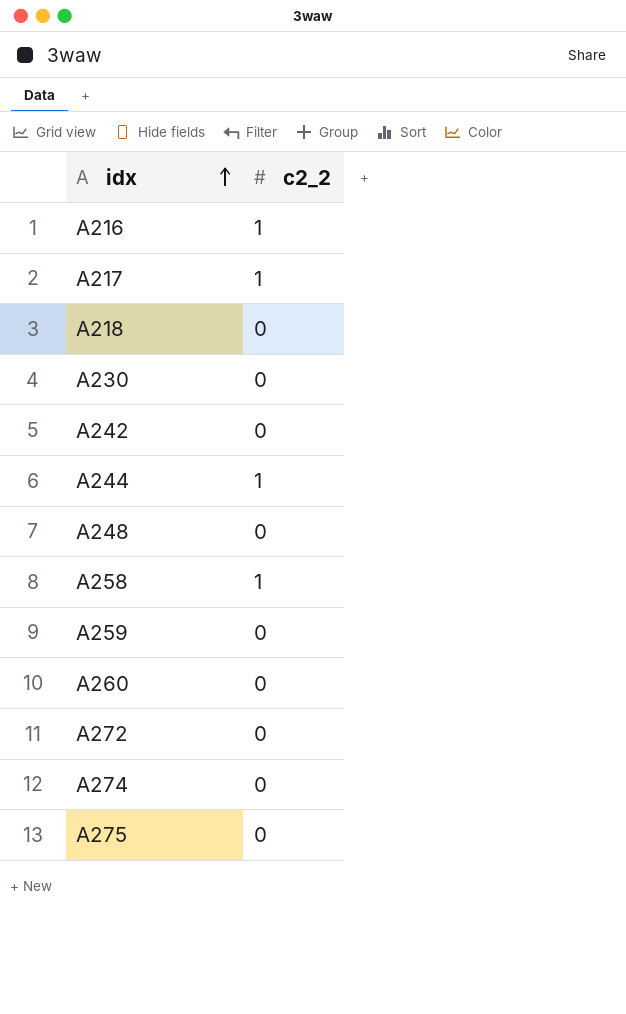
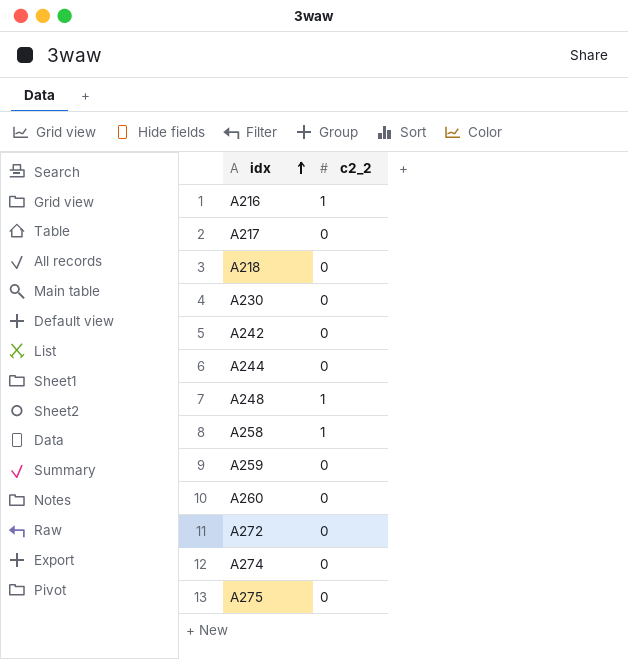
A217 | c2_2: 1 -> 0
A244 | c2_2: 1 -> 0
A248 | c2_2: 0 -> 1

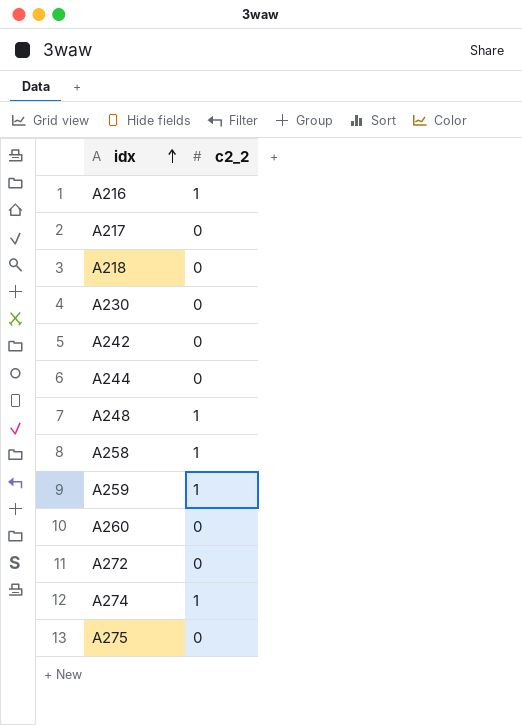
A259 | c2_2: 0 -> 1
A274 | c2_2: 0 -> 1

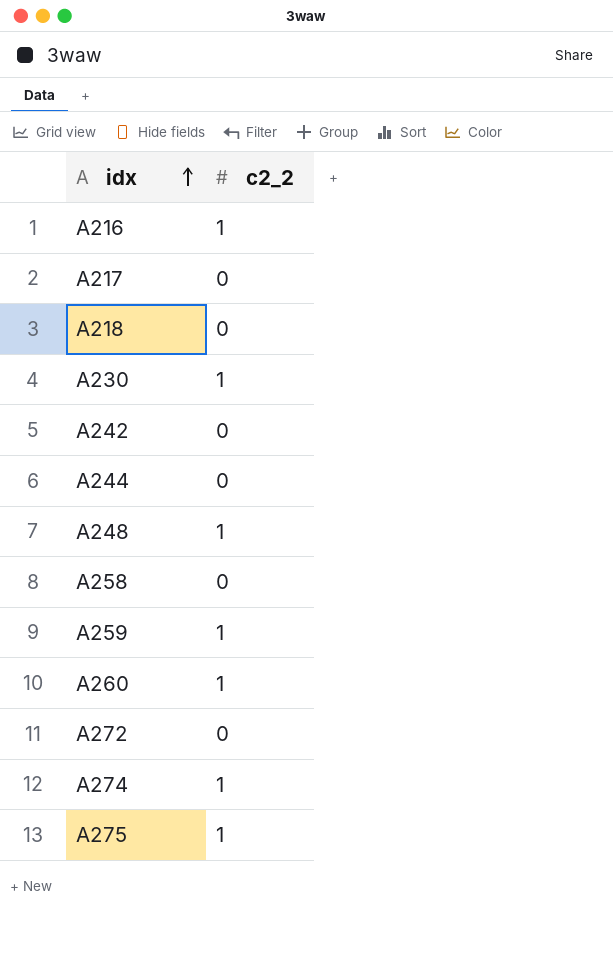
A230 | c2_2: 0 -> 1
A258 | c2_2: 1 -> 0
A260 | c2_2: 0 -> 1
A275 | c2_2: 0 -> 1

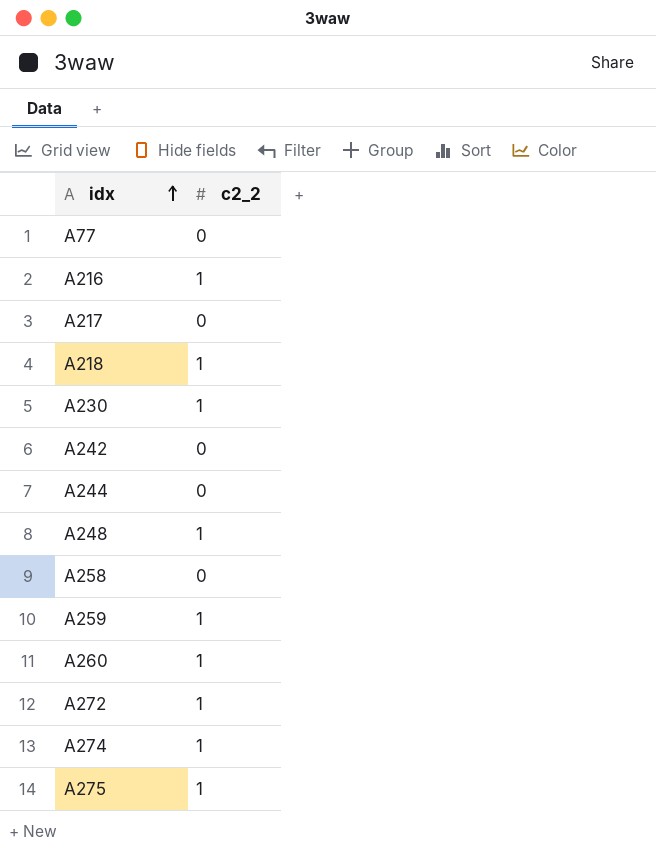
row A77: none -> 0
A218 | c2_2: 0 -> 1
A272 | c2_2: 0 -> 1

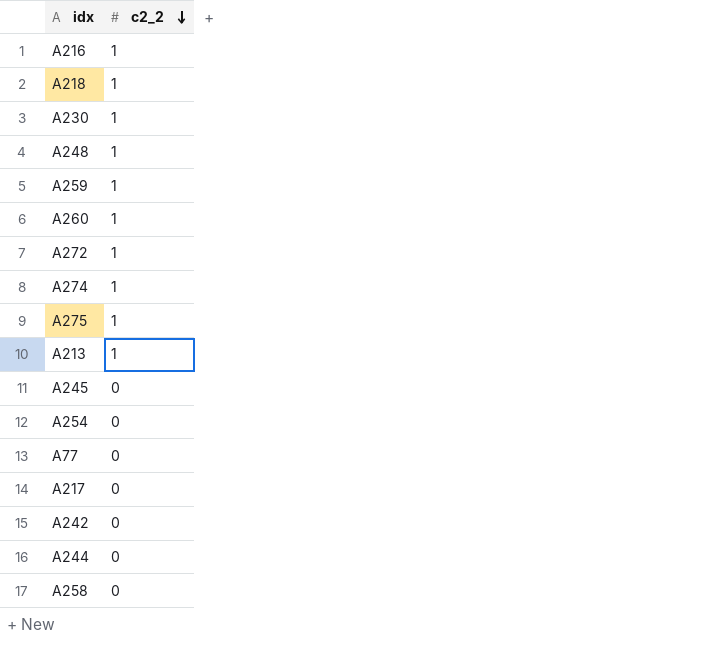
row order: idx ascending -> c2_2 descending
row A213: none -> 1
row A245: none -> 0
row A254: none -> 0

